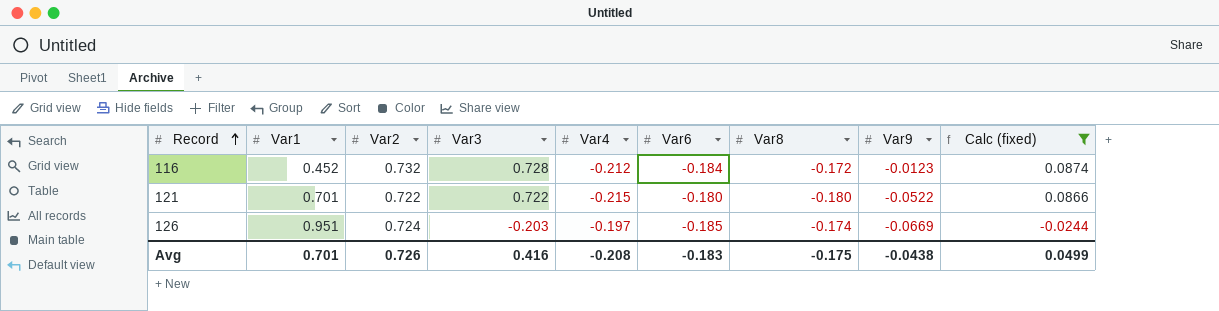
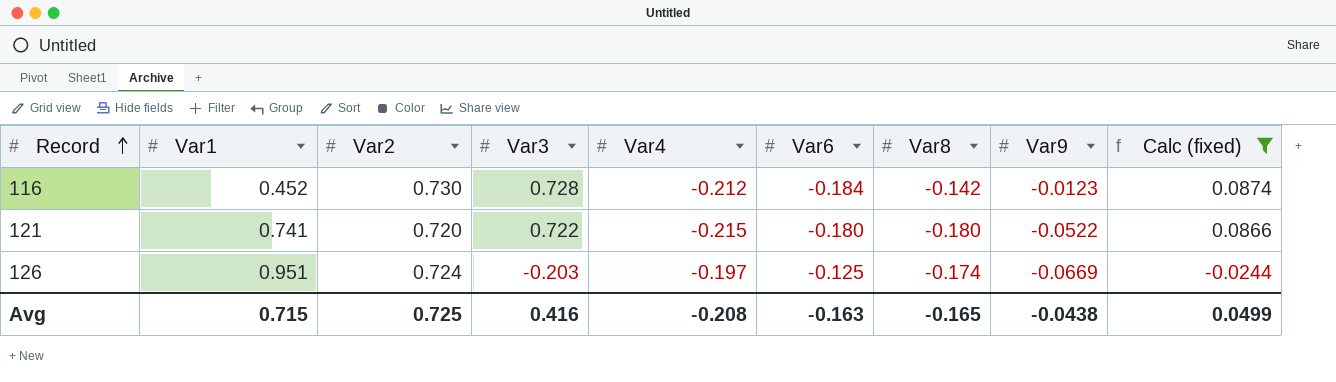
116 | Var2: 0.732 -> 0.730
116 | Var8: -0.172 -> -0.142
121 | Var1: 0.701 -> 0.741
121 | Var2: 0.722 -> 0.720
126 | Var6: -0.185 -> -0.125
Avg | Var1: 0.701 -> 0.715
Avg | Var2: 0.726 -> 0.725
Avg | Var6: -0.183 -> -0.163
Avg | Var8: -0.175 -> -0.165

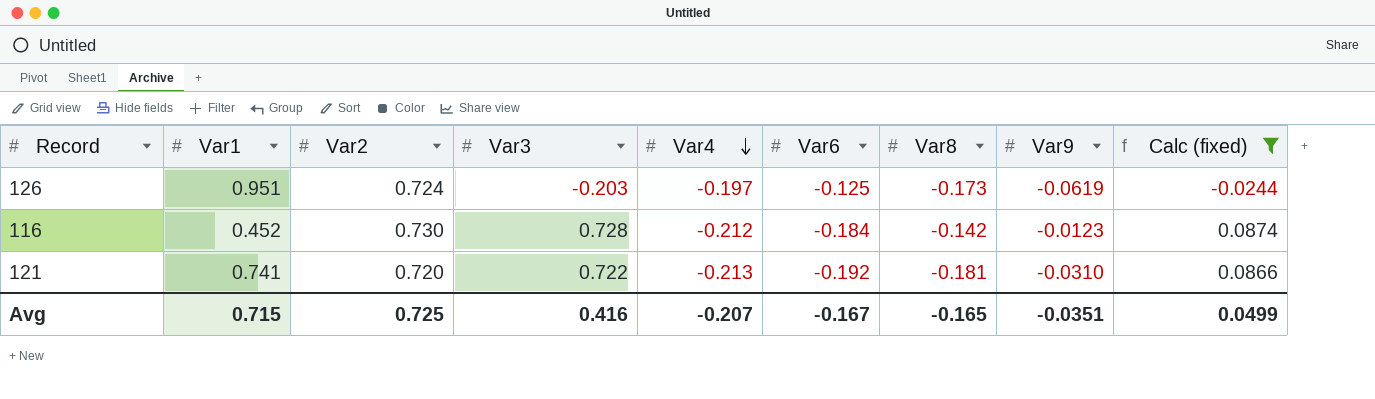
row order: Record ascending -> Var4 descending
126 | Var8: -0.174 -> -0.173
126 | Var9: -0.0669 -> -0.0619
121 | Var4: -0.215 -> -0.213
121 | Var6: -0.180 -> -0.192
121 | Var8: -0.180 -> -0.181
121 | Var9: -0.0522 -> -0.0310
Avg | Var4: -0.208 -> -0.207
Avg | Var6: -0.163 -> -0.167
Avg | Var9: -0.0438 -> -0.0351

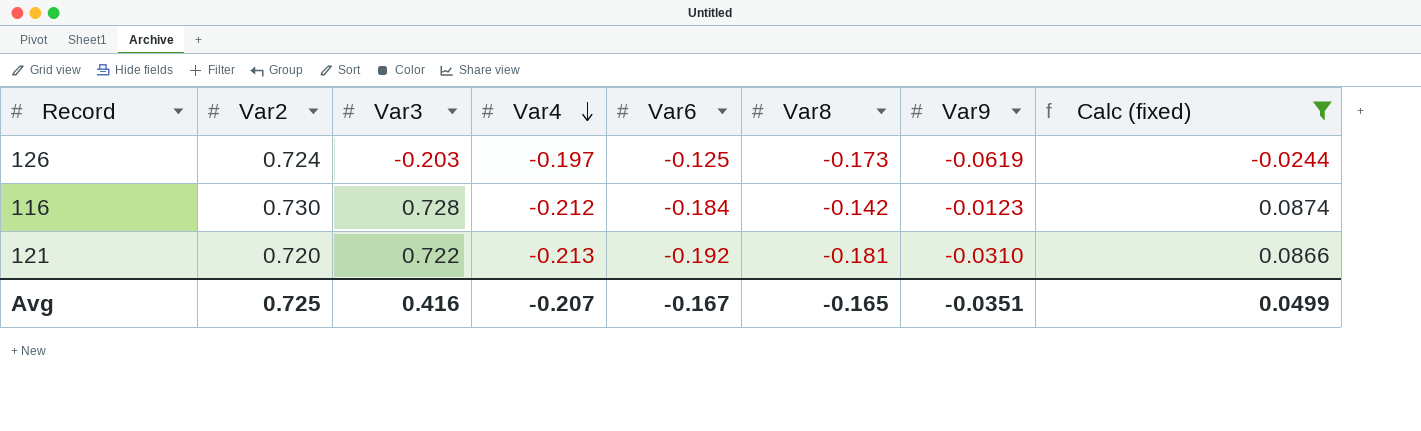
column Var1 | position: 2 -> none

